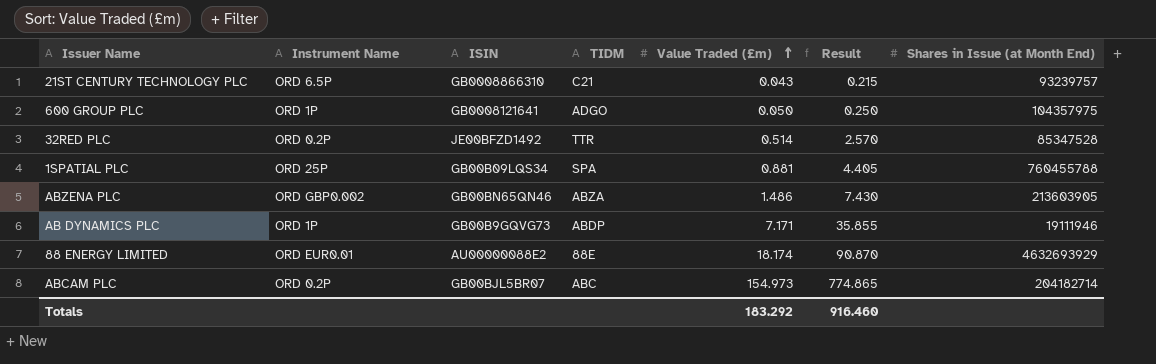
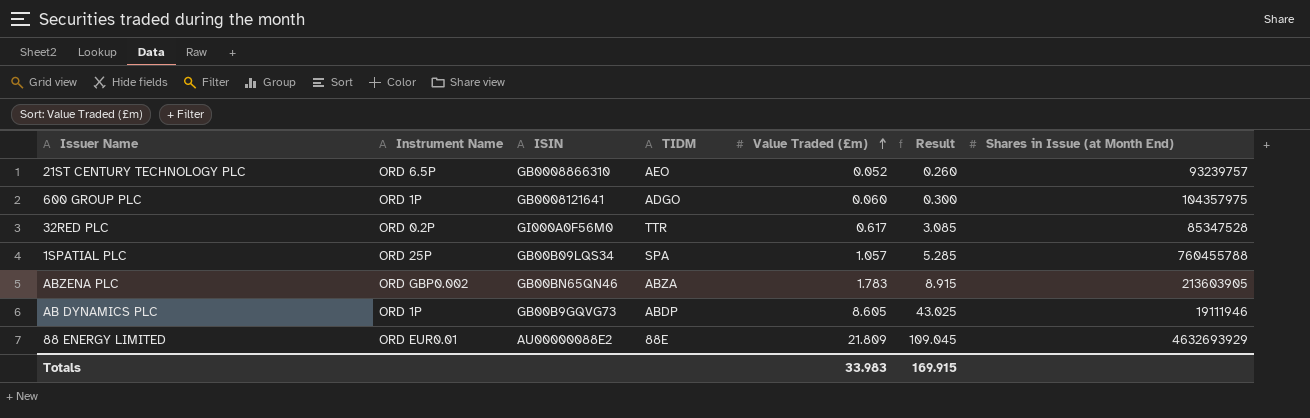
row ABCAM PLC: ORD 0.2P | GB00BJL5BR07 | ABC | 154.973 | 774.865 | 204182714 -> none
21ST CENTURY TECHNOLOGY PLC | TIDM: C21 -> AEO
21ST CENTURY TECHNOLOGY PLC | Value Traded (£m): 0.043 -> 0.052
21ST CENTURY TECHNOLOGY PLC | Result: 0.215 -> 0.260
600 GROUP PLC | Value Traded (£m): 0.050 -> 0.060
600 GROUP PLC | Result: 0.250 -> 0.300
32RED PLC | ISIN: JE00BFZD1492 -> GI000A0F56M0
32RED PLC | Value Traded (£m): 0.514 -> 0.617
32RED PLC | Result: 2.570 -> 3.085
1SPATIAL PLC | Value Traded (£m): 0.881 -> 1.057
1SPATIAL PLC | Result: 4.405 -> 5.285
ABZENA PLC | Value Traded (£m): 1.486 -> 1.783
ABZENA PLC | Result: 7.430 -> 8.915
AB DYNAMICS PLC | Value Traded (£m): 7.171 -> 8.605
AB DYNAMICS PLC | Result: 35.855 -> 43.025
88 ENERGY LIMITED | Value Traded (£m): 18.174 -> 21.809
88 ENERGY LIMITED | Result: 90.870 -> 109.045
Totals | Value Traded (£m): 183.292 -> 33.983
Totals | Result: 916.460 -> 169.915

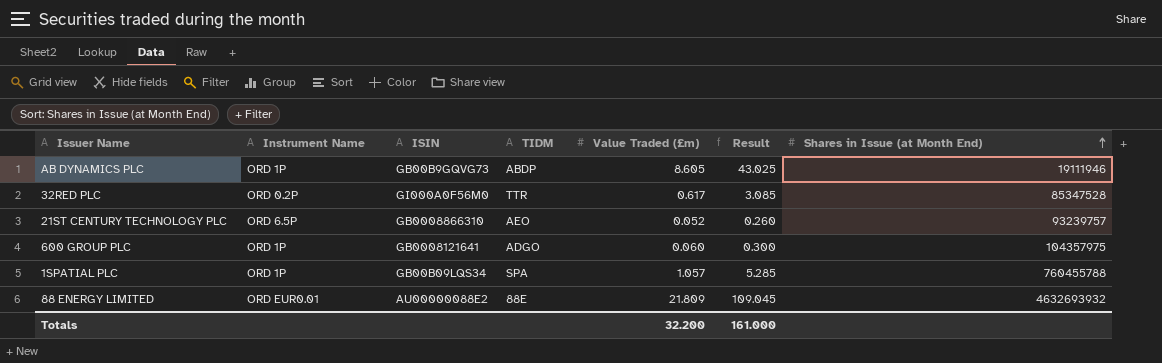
row order: Value Traded (£m) ascending -> Shares in Issue (at Month End) ascending
row ABZENA PLC: ORD GBP0.002 | GB00BN65QN46 | ABZA | 1.783 | 8.915 | 213603905 -> none
1SPATIAL PLC | Instrument Name: ORD 25P -> ORD 1P
88 ENERGY LIMITED | Shares in Issue (at Month End): 4632693929 -> 4632693932
Totals | Value Traded (£m): 33.983 -> 32.200
Totals | Result: 169.915 -> 161.000

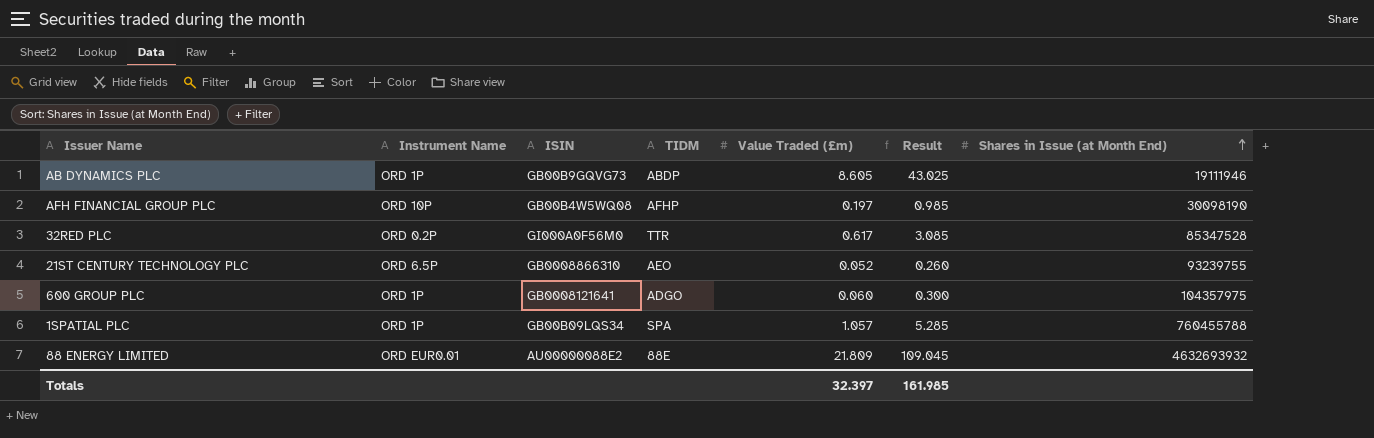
row AFH FINANCIAL GROUP PLC: none -> ORD 10P | GB00B4W5WQ08 | AFHP | 0.197 | 0.985 | 30098190
21ST CENTURY TECHNOLOGY PLC | Shares in Issue (at Month End): 93239757 -> 93239755
Totals | Value Traded (£m): 32.200 -> 32.397
Totals | Result: 161.000 -> 161.985

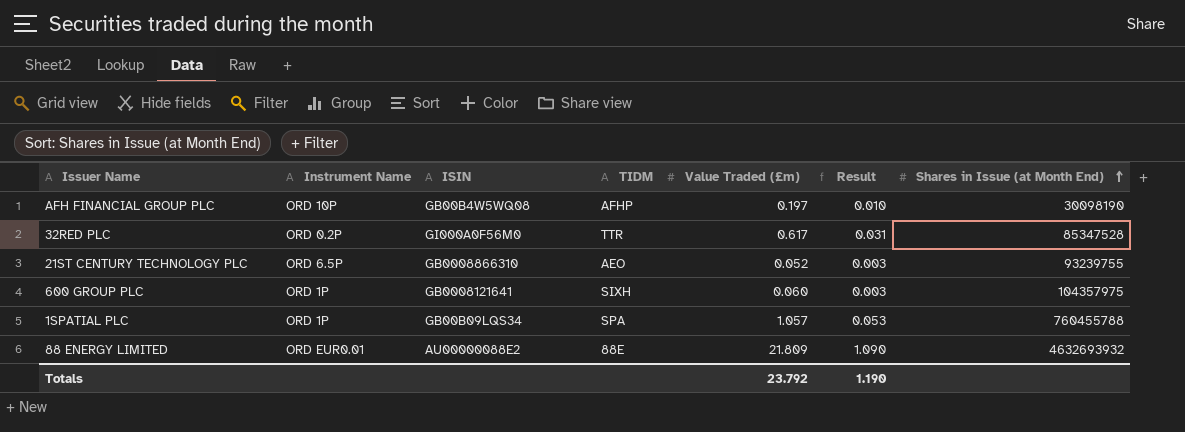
column Result | formula: [Value Traded (£m)] * 5 -> [Value Traded (£m)] * 0.05
row AB DYNAMICS PLC: ORD 1P | GB00B9GQVG73 | ABDP | 8.605 | 43.025 | 19111946 -> none
600 GROUP PLC | TIDM: ADGO -> SIXH
Totals | Value Traded (£m): 32.397 -> 23.792
Totals | Result: 161.985 -> 1.190

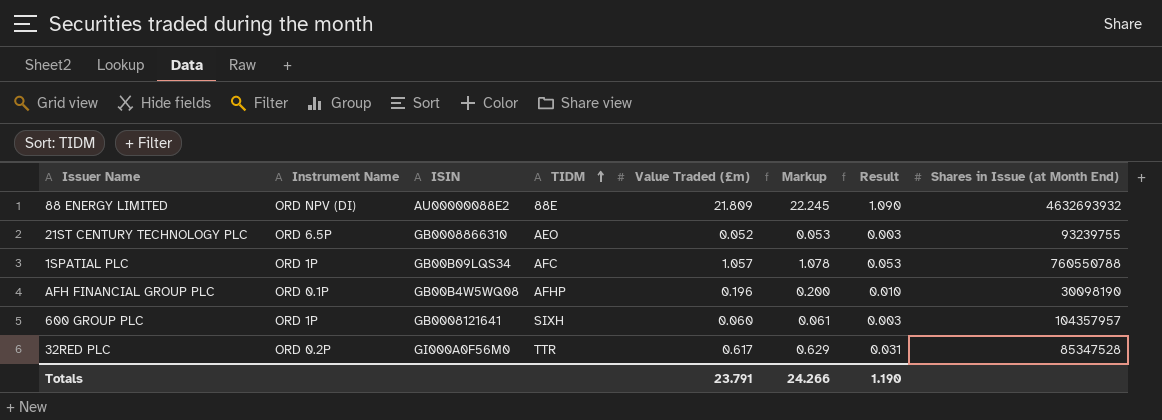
row order: Shares in Issue (at Month End) ascending -> TIDM ascending
column Markup | formula: none -> [Value Traded (£m)] * 1.02
88 ENERGY LIMITED | Instrument Name: ORD EUR0.01 -> ORD NPV (DI)
1SPATIAL PLC | TIDM: SPA -> AFC
1SPATIAL PLC | Shares in Issue (at Month End): 760455788 -> 760550788
AFH FINANCIAL GROUP PLC | Instrument Name: ORD 10P -> ORD 0.1P
AFH FINANCIAL GROUP PLC | Value Traded (£m): 0.197 -> 0.196
600 GROUP PLC | Shares in Issue (at Month End): 104357975 -> 104357957
Totals | Value Traded (£m): 23.792 -> 23.791

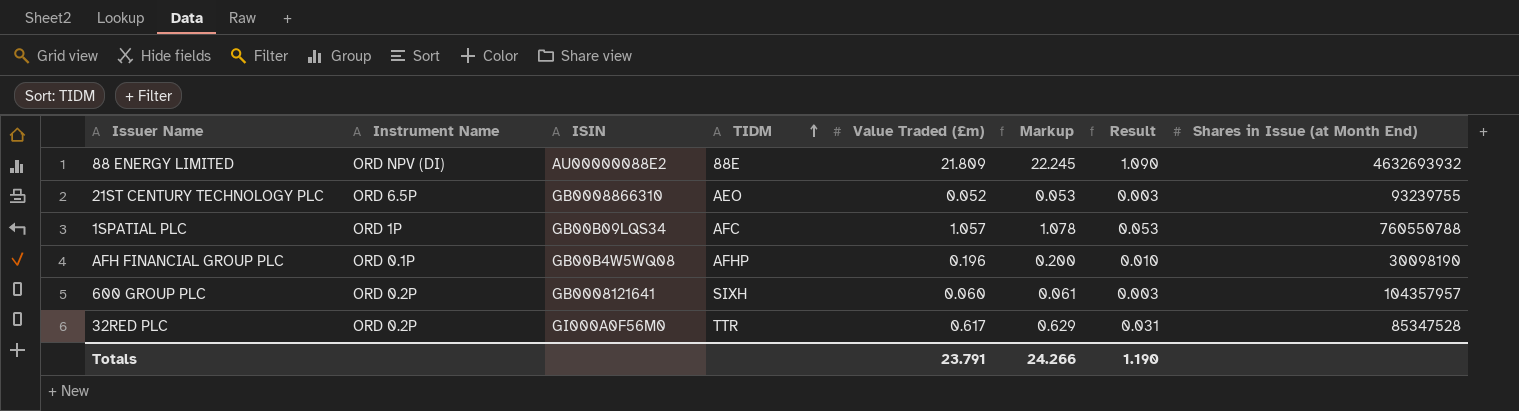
600 GROUP PLC | Instrument Name: ORD 1P -> ORD 0.2P

